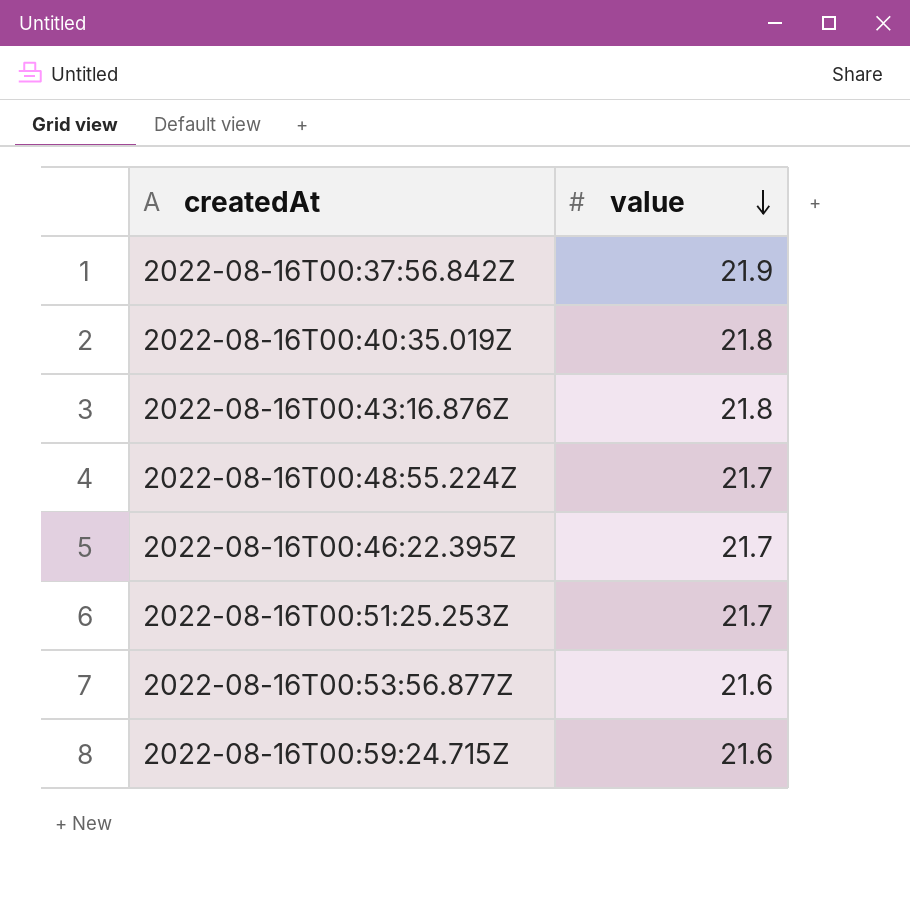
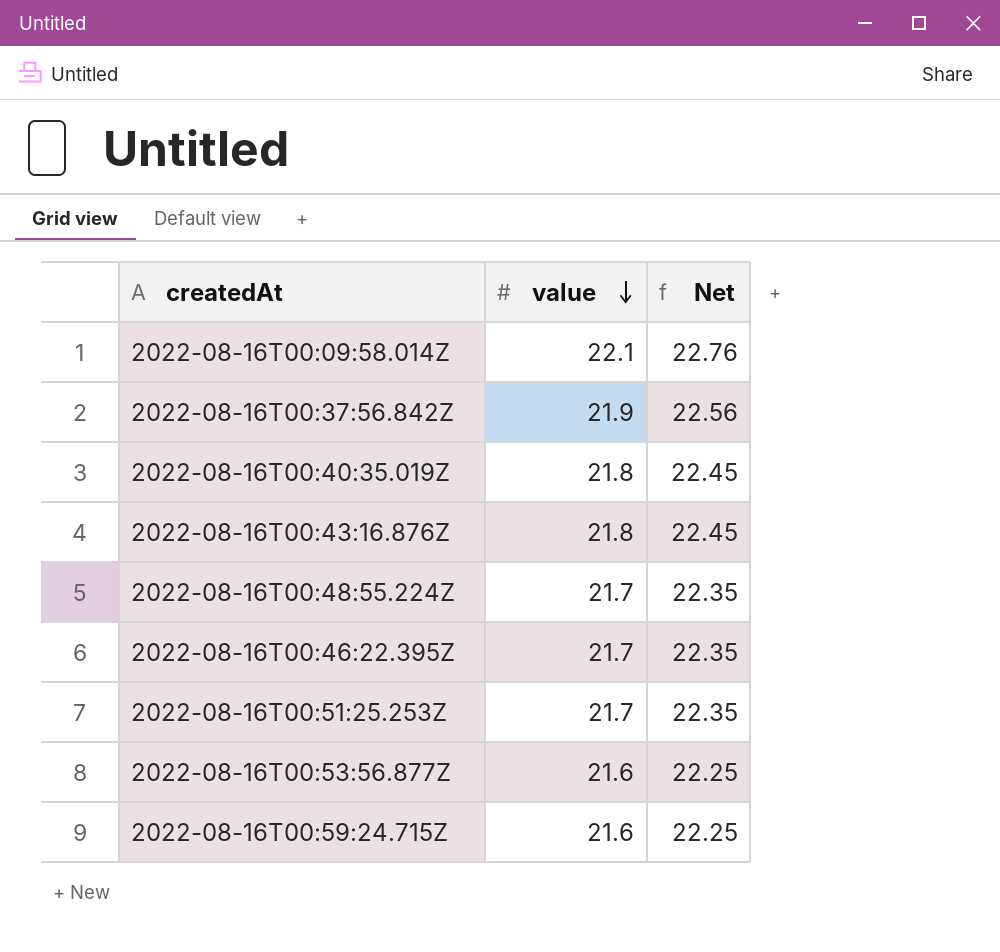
column Net | formula: none -> [value] * 1.03
row 2022-08-16T00:09:58.014Z: none -> 22.1 | 22.76

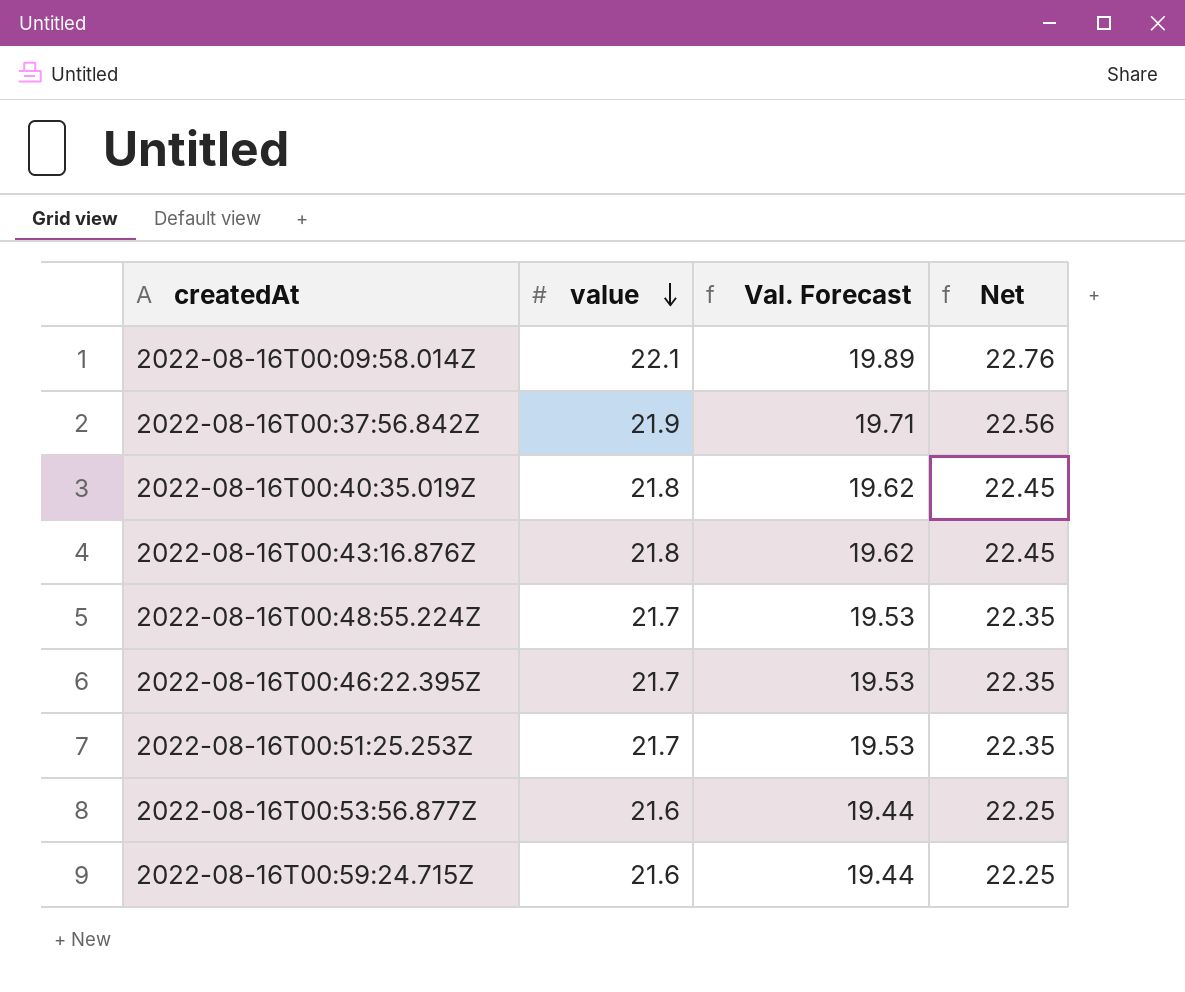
column Val. Forecast | formula: none -> [value] * 0.9

